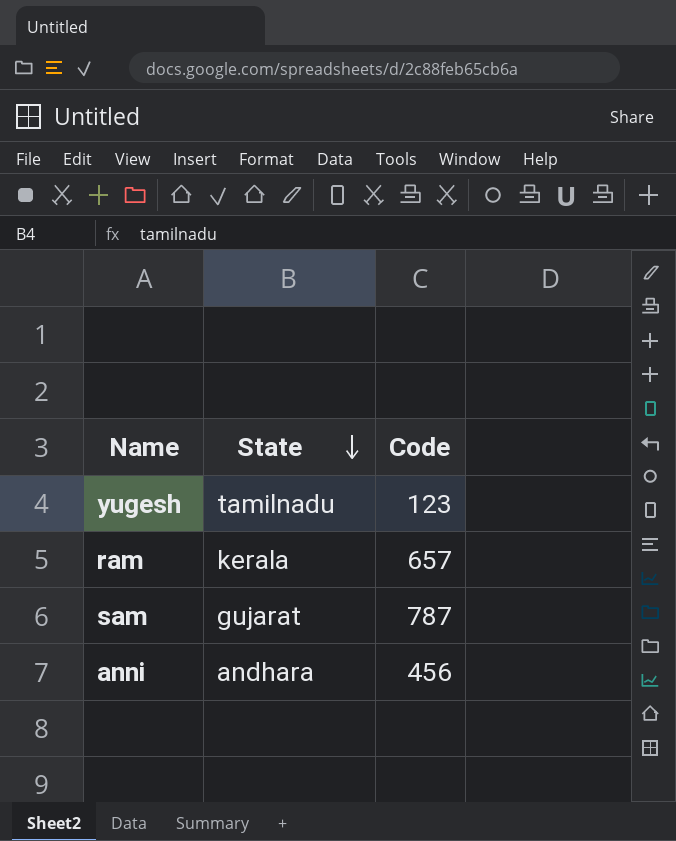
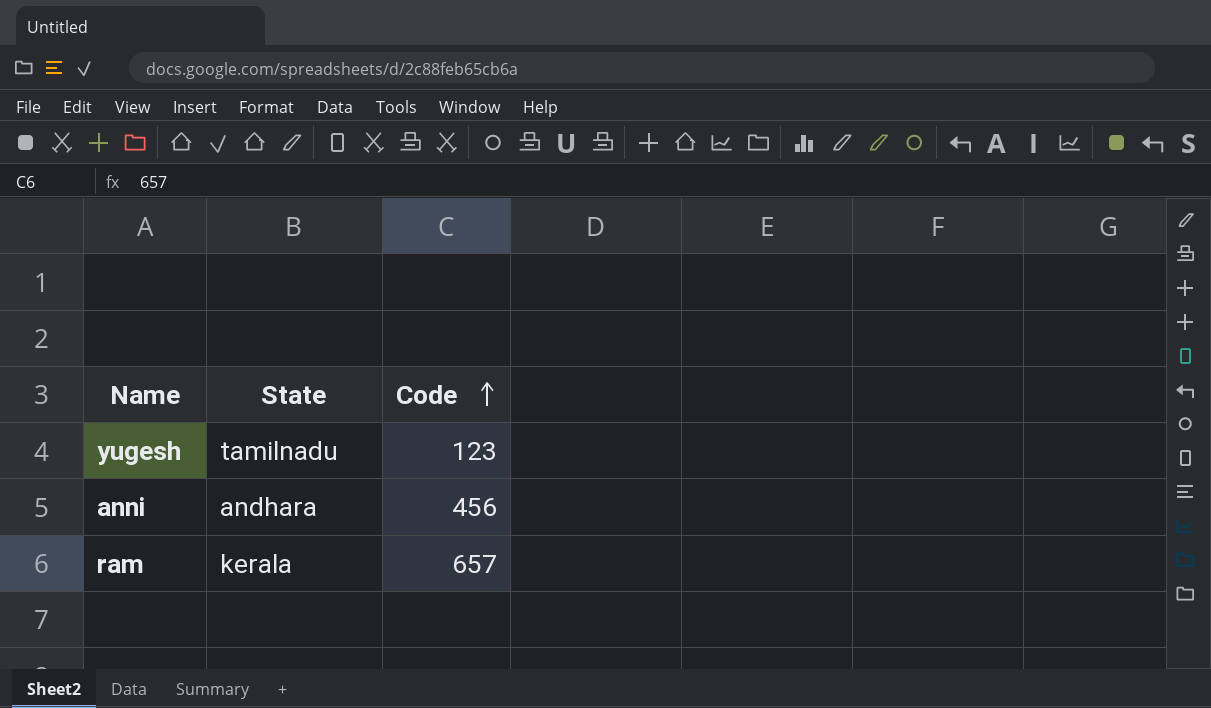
row order: State descending -> Code ascending
row sam: gujarat | 787 -> none

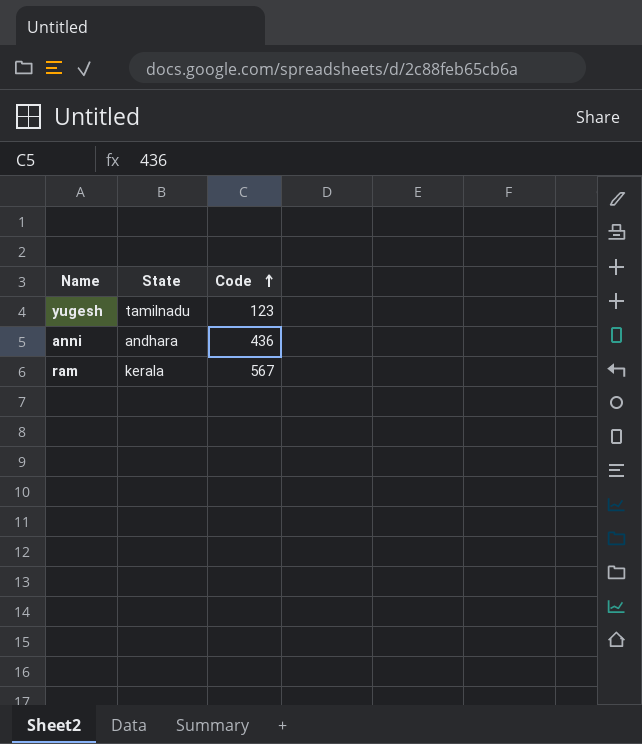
anni | Code: 456 -> 436
ram | Code: 657 -> 567

